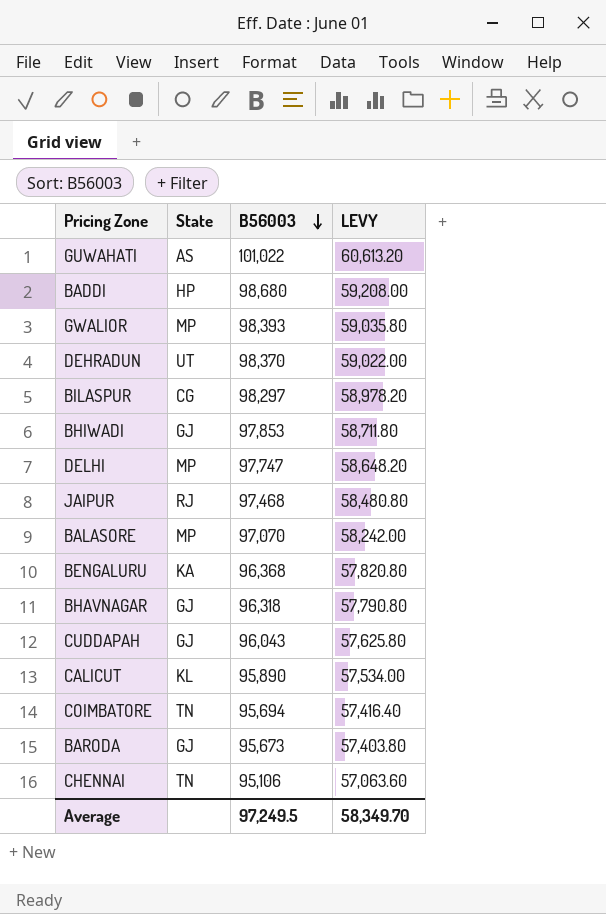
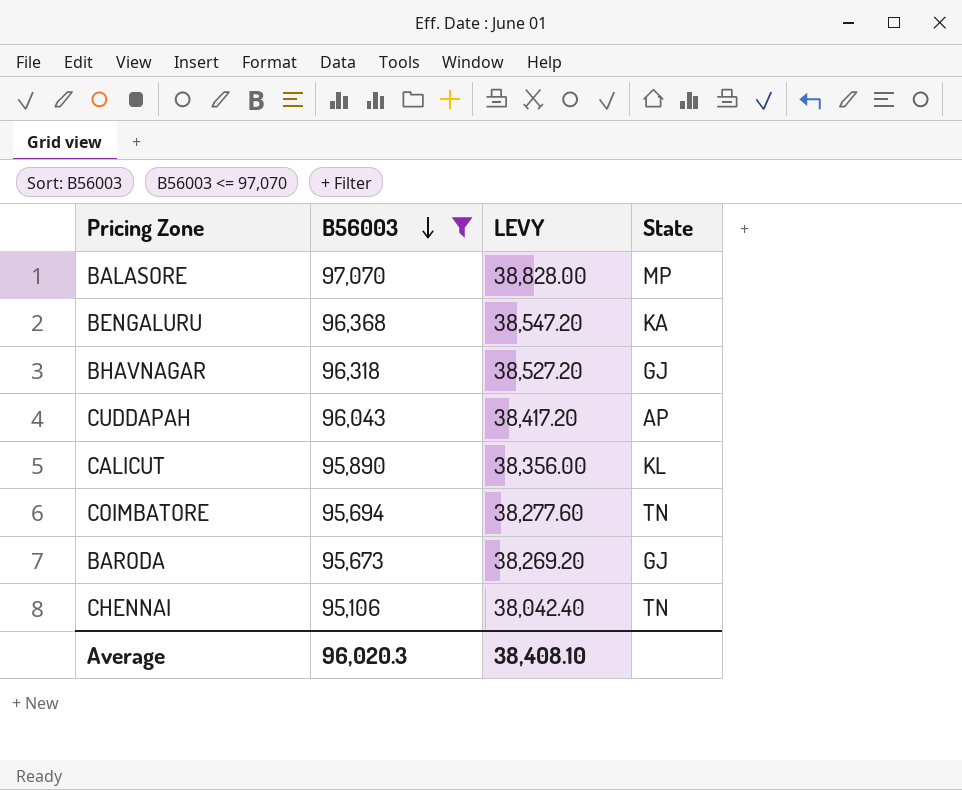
filter: none -> B56003 <= 97,070
column LEVY | formula: [B56003] * 0.6 -> [B56003] * 0.4
column State | position: 2 -> 4
CUDDAPAH | State: GJ -> AP
Average | B56003: 97,249.5 -> 96,020.3
Average | LEVY: 58,349.70 -> 38,408.10

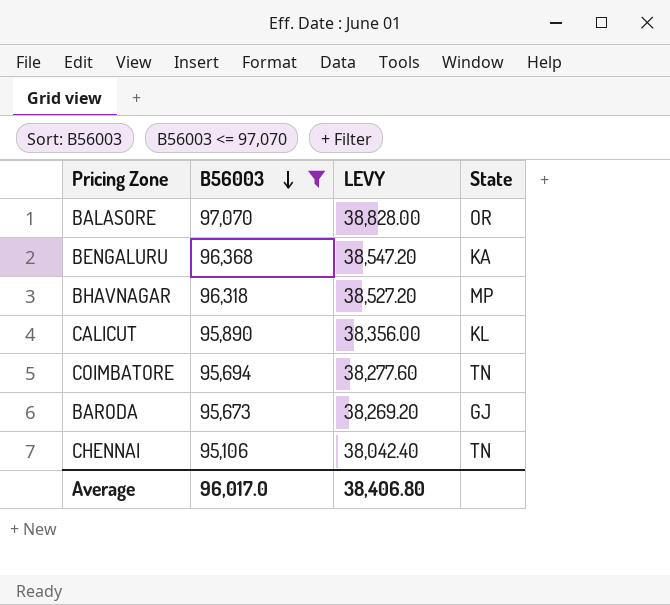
row CUDDAPAH: 96,043 | 38,417.20 | AP -> none
BALASORE | State: MP -> OR
BHAVNAGAR | State: GJ -> MP
Average | B56003: 96,020.3 -> 96,017.0
Average | LEVY: 38,408.10 -> 38,406.80

